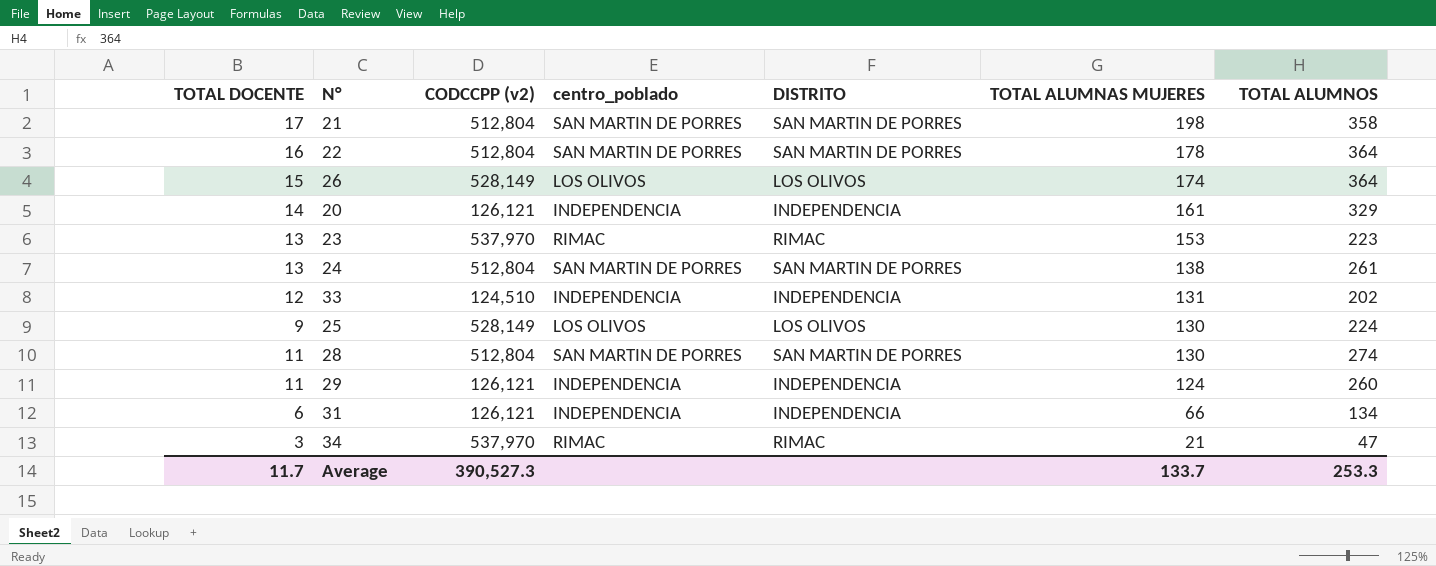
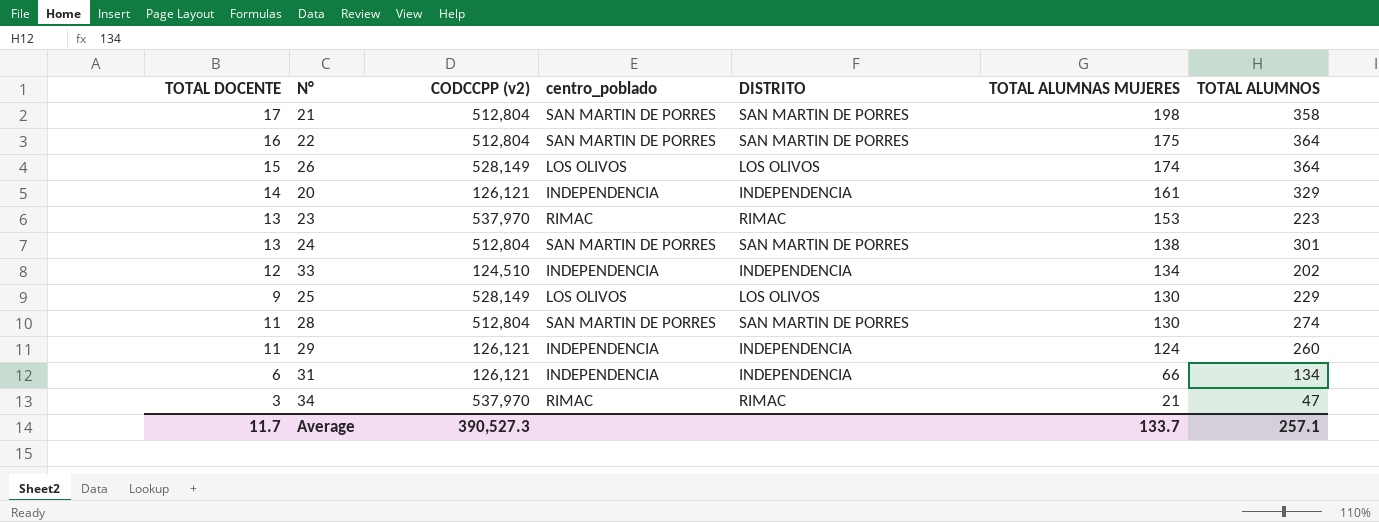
22 | TOTAL ALUMNAS MUJERES: 178 -> 175
24 | TOTAL ALUMNOS: 261 -> 301
33 | TOTAL ALUMNAS MUJERES: 131 -> 134
25 | TOTAL ALUMNOS: 224 -> 229
Average | TOTAL ALUMNOS: 253.3 -> 257.1

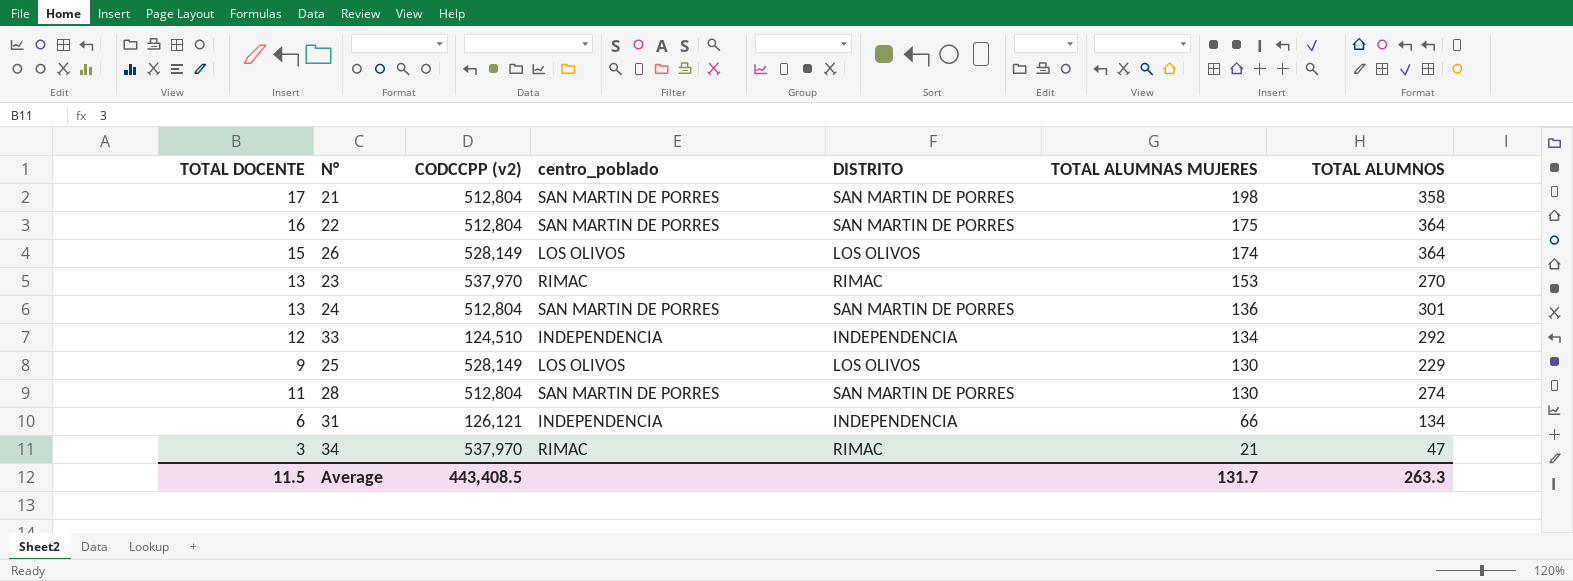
row 20: 14 | 126,121 | INDEPENDENCIA | INDEPENDENCIA | 161 | 329 -> none
row 29: 11 | 126,121 | INDEPENDENCIA | INDEPENDENCIA | 124 | 260 -> none
23 | TOTAL ALUMNOS: 223 -> 270
24 | TOTAL ALUMNAS MUJERES: 138 -> 136
33 | TOTAL ALUMNOS: 202 -> 292
Average | TOTAL DOCENTE: 11.7 -> 11.5
Average | CODCCPP (v2): 390,527.3 -> 443,408.5
Average | TOTAL ALUMNAS MUJERES: 133.7 -> 131.7
Average | TOTAL ALUMNOS: 257.1 -> 263.3

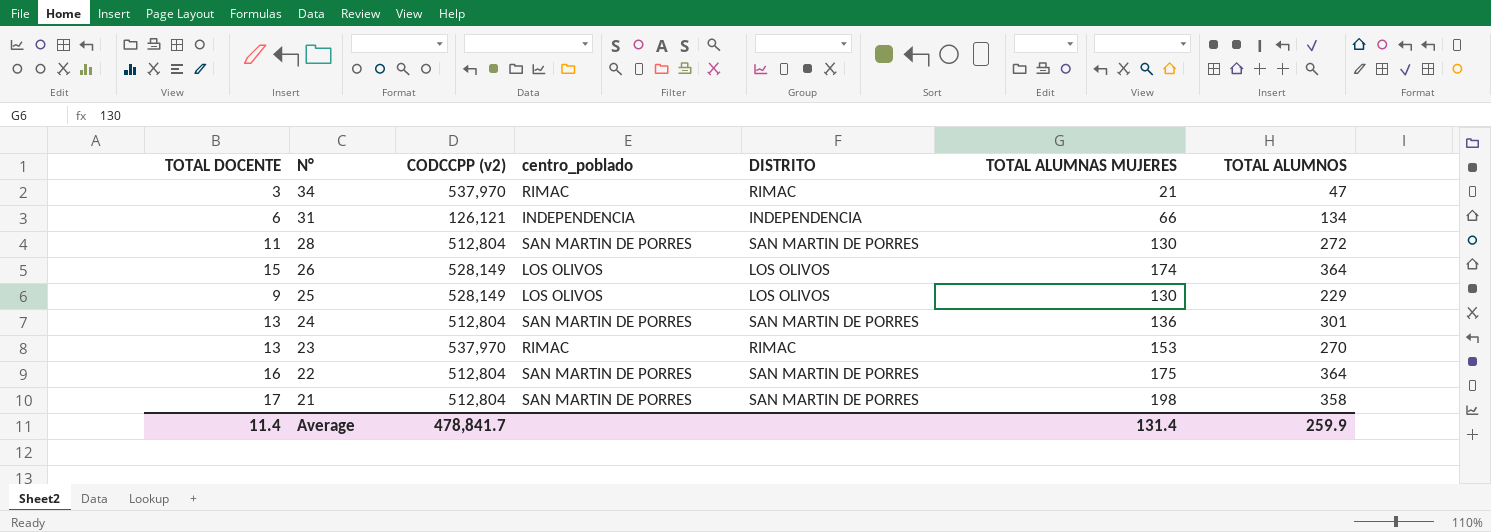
row order: TOTAL ALUMNAS MUJERES descending -> N° descending
row 33: 12 | 124,510 | INDEPENDENCIA | INDEPENDENCIA | 134 | 292 -> none
28 | TOTAL ALUMNOS: 274 -> 272
Average | TOTAL DOCENTE: 11.5 -> 11.4
Average | CODCCPP (v2): 443,408.5 -> 478,841.7
Average | TOTAL ALUMNAS MUJERES: 131.7 -> 131.4
Average | TOTAL ALUMNOS: 263.3 -> 259.9

